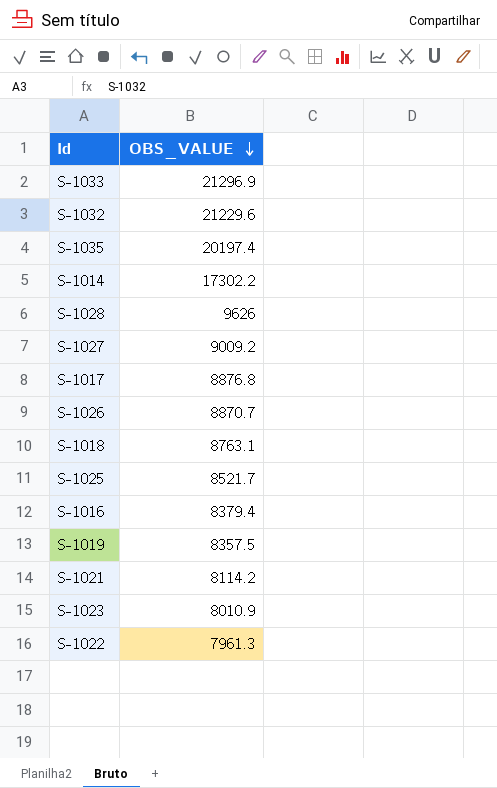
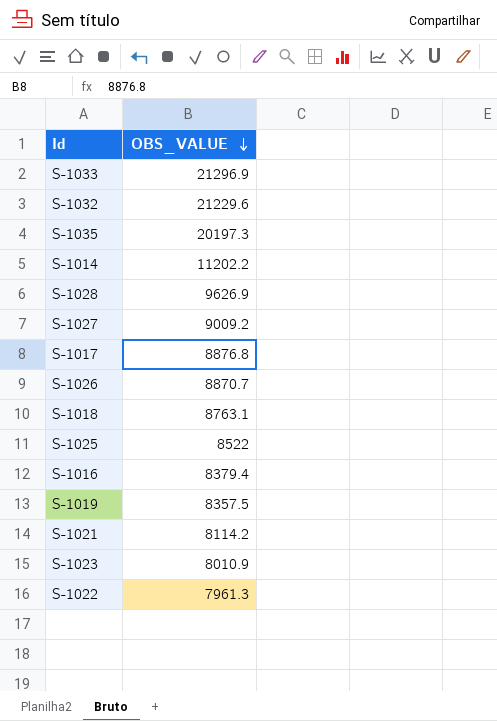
S-1035 | OBS_VALUE: 20197.4 -> 20197.3
S-1014 | OBS_VALUE: 17302.2 -> 11202.2
S-1028 | OBS_VALUE: 9626 -> 9626.9
S-1025 | OBS_VALUE: 8521.7 -> 8522

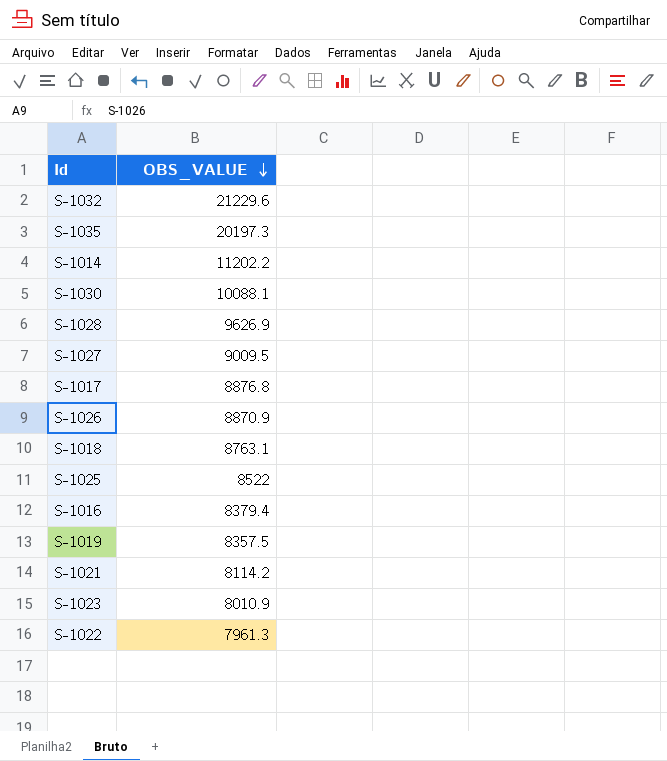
row S-1033: 21296.9 -> none
row S-1030: none -> 10088.1
S-1027 | OBS_VALUE: 9009.2 -> 9009.5
S-1026 | OBS_VALUE: 8870.7 -> 8870.9

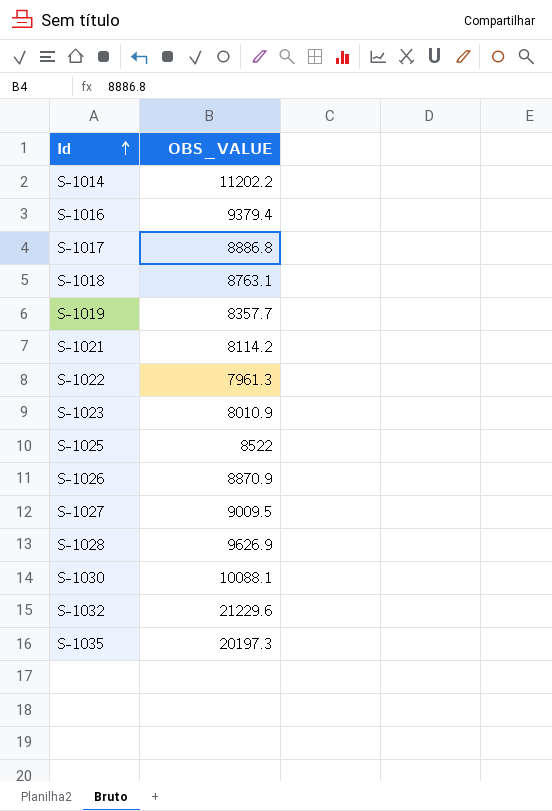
row order: OBS_VALUE descending -> Id ascending
S-1016 | OBS_VALUE: 8379.4 -> 9379.4
S-1017 | OBS_VALUE: 8876.8 -> 8886.8
S-1019 | OBS_VALUE: 8357.5 -> 8357.7

